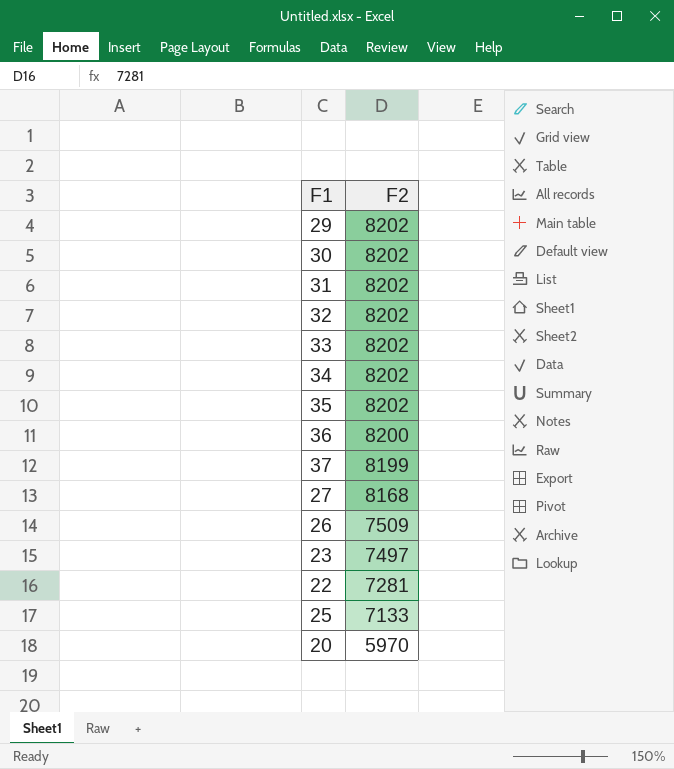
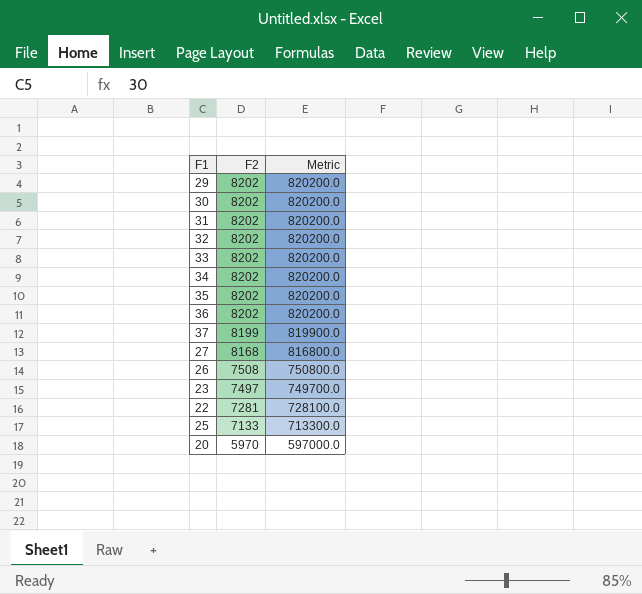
column Metric | formula: none -> [F2] * 100
36 | F2: 8200 -> 8202
26 | F2: 7509 -> 7508

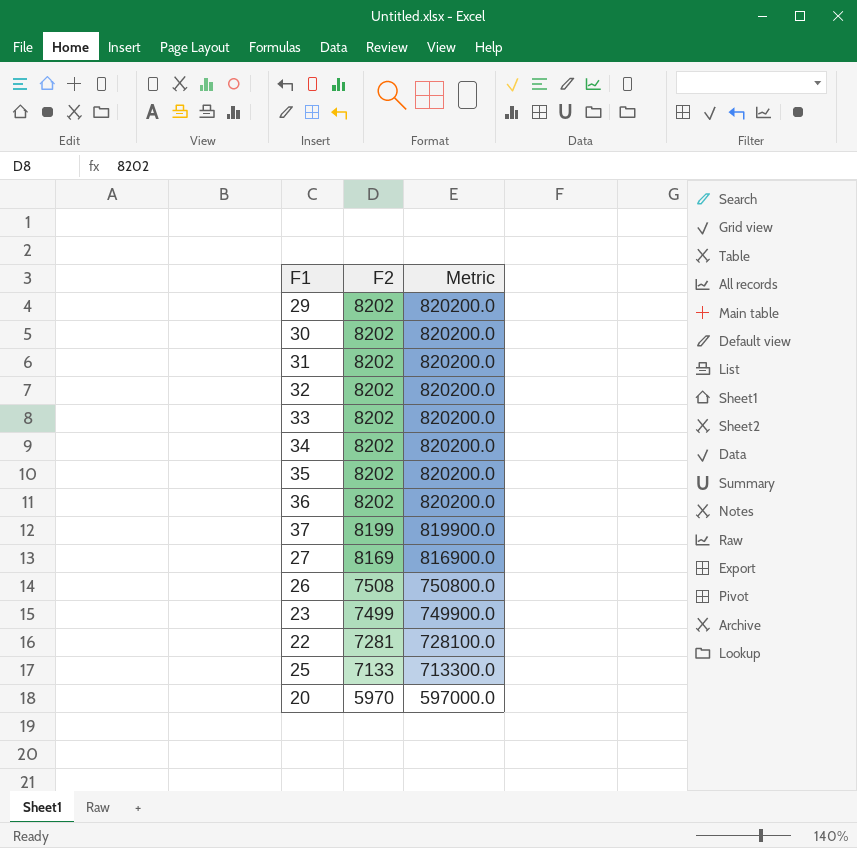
27 | F2: 8168 -> 8169
27 | Metric: 816800.0 -> 816900.0
23 | F2: 7497 -> 7499
23 | Metric: 749700.0 -> 749900.0

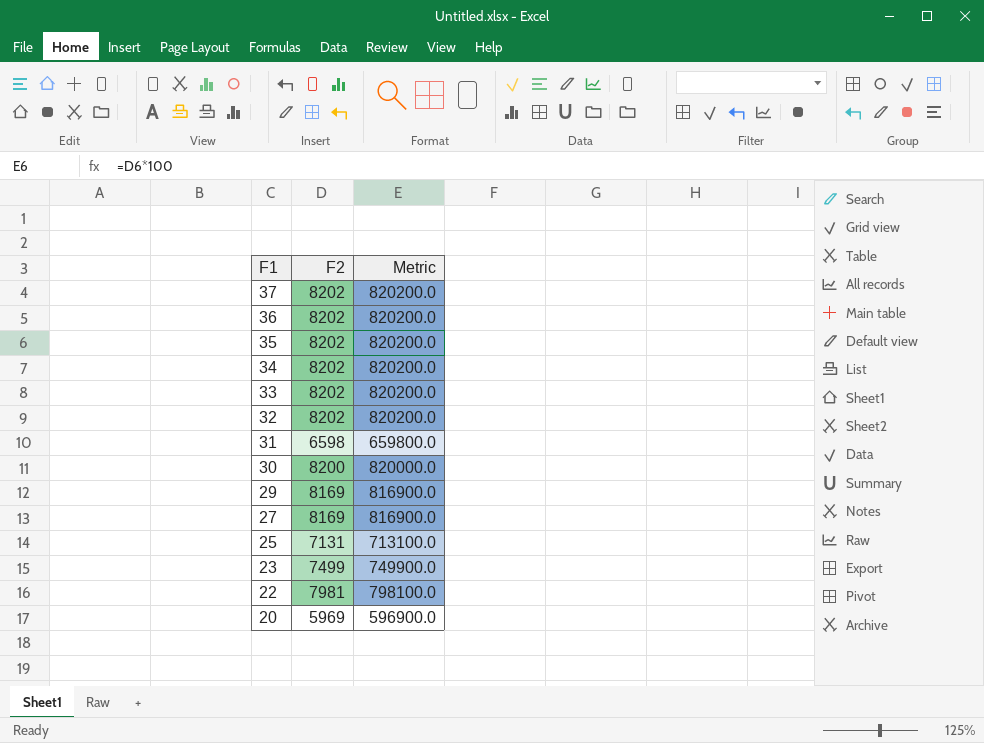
row order: F2 descending -> F1 descending
row 26: 7508 | 750800.0 -> none
37 | F2: 8199 -> 8202
37 | Metric: 819900.0 -> 820200.0
31 | F2: 8202 -> 6598
31 | Metric: 820200.0 -> 659800.0
30 | F2: 8202 -> 8200
30 | Metric: 820200.0 -> 820000.0
29 | F2: 8202 -> 8169
29 | Metric: 820200.0 -> 816900.0
25 | F2: 7133 -> 7131
25 | Metric: 713300.0 -> 713100.0
22 | F2: 7281 -> 7981
22 | Metric: 728100.0 -> 798100.0
20 | F2: 5970 -> 5969
20 | Metric: 597000.0 -> 596900.0

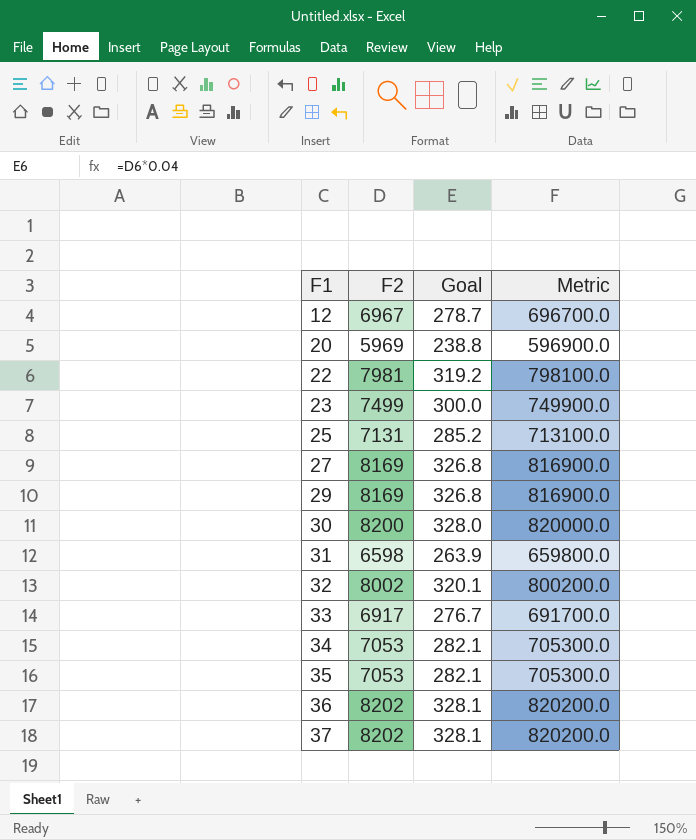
row order: F1 descending -> F1 ascending
column Goal | formula: none -> [F2] * 0.04
row 12: none -> 6967 | 278.7 | 696700.0
32 | F2: 8202 -> 8002
32 | Metric: 820200.0 -> 800200.0
33 | F2: 8202 -> 6917
33 | Metric: 820200.0 -> 691700.0
34 | F2: 8202 -> 7053
34 | Metric: 820200.0 -> 705300.0
35 | F2: 8202 -> 7053
35 | Metric: 820200.0 -> 705300.0

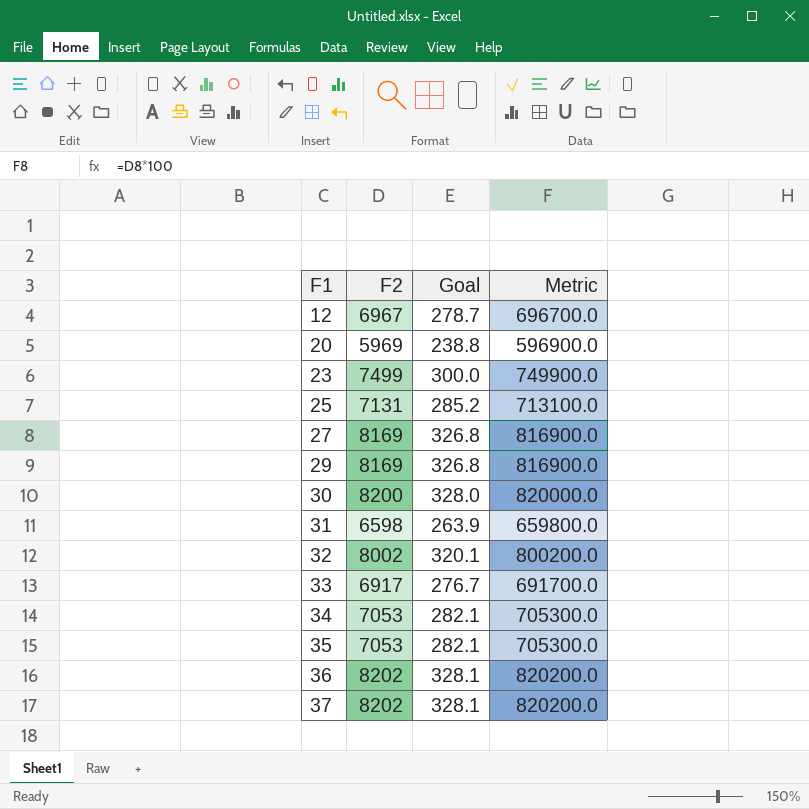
row 22: 7981 | 319.2 | 798100.0 -> none

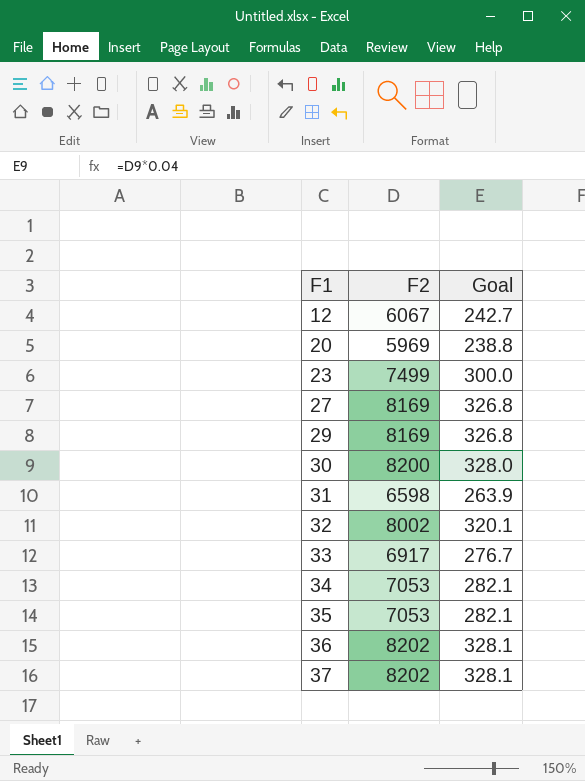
column Metric | formula: [F2] * 100 -> none
row 25: 7131 | 285.2 | 713100.0 -> none
12 | F2: 6967 -> 6067
12 | Goal: 278.7 -> 242.7

